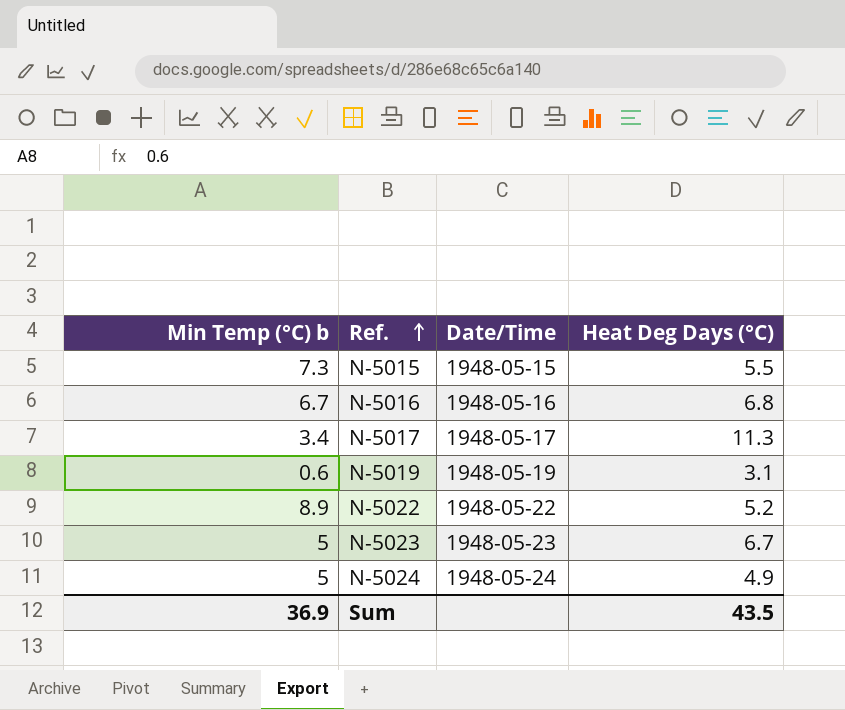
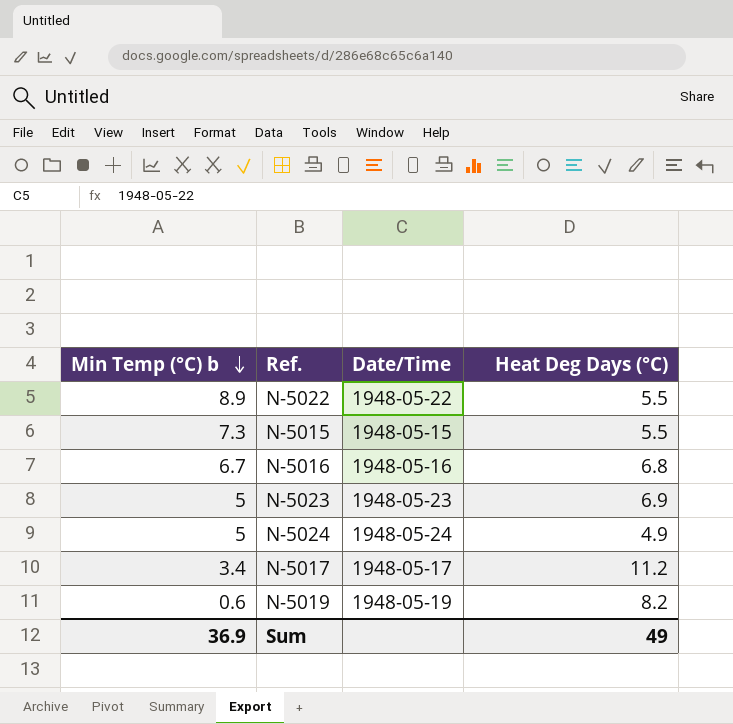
row order: Ref. ascending -> Min Temp (°C) b descending
N-5022 | Heat Deg Days (°C): 5.2 -> 5.5
N-5023 | Heat Deg Days (°C): 6.7 -> 6.9
N-5017 | Heat Deg Days (°C): 11.3 -> 11.2
N-5019 | Heat Deg Days (°C): 3.1 -> 8.2
Sum | Heat Deg Days (°C): 43.5 -> 49

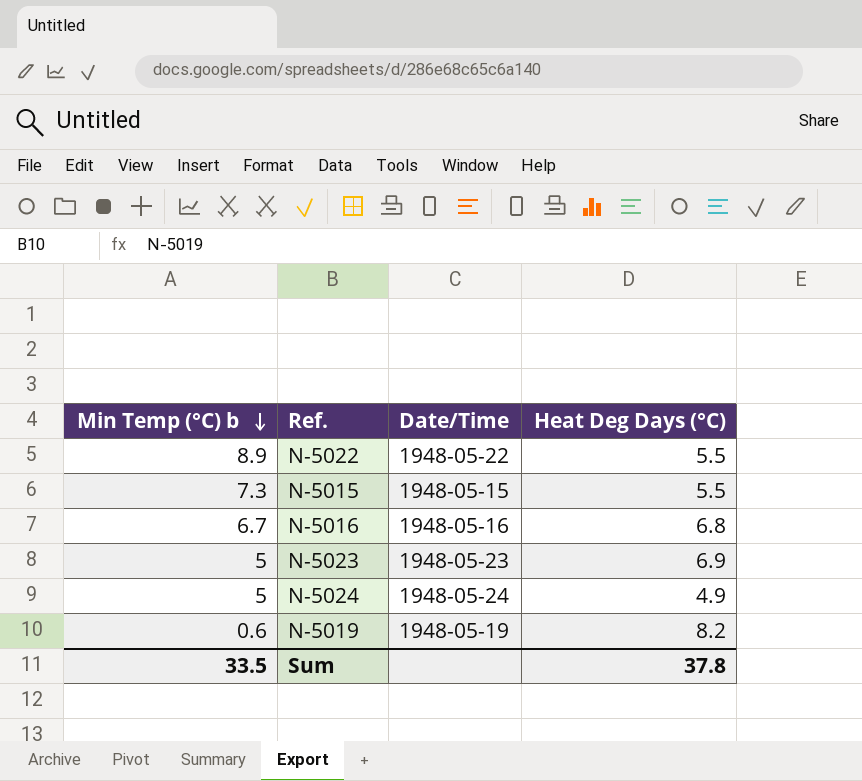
row N-5017: 3.4 | 1948-05-17 | 11.2 -> none
Sum | Min Temp (°C) b: 36.9 -> 33.5
Sum | Heat Deg Days (°C): 49 -> 37.8

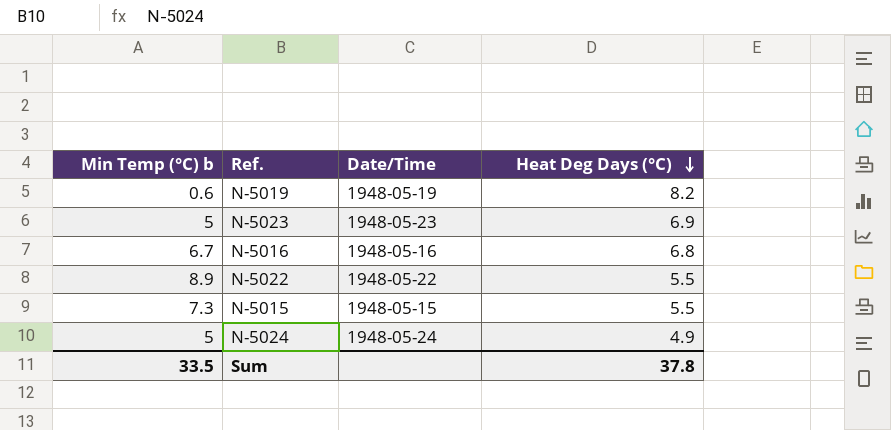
row order: Min Temp (°C) b descending -> Heat Deg Days (°C) descending

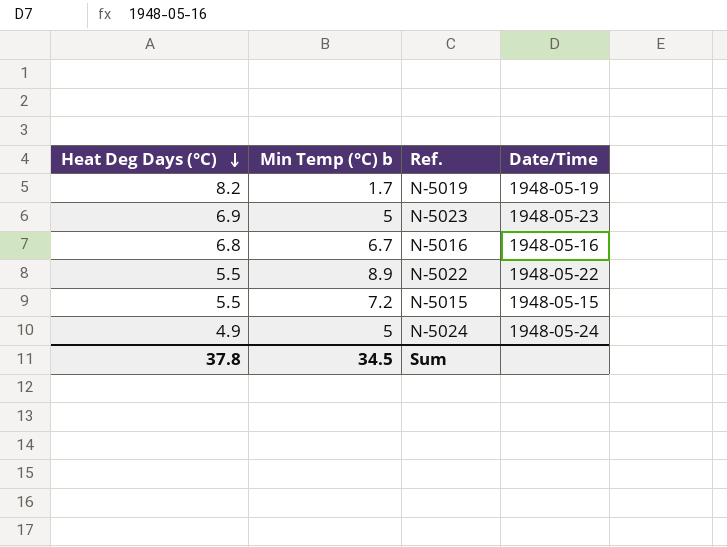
column Heat Deg Days (°C) | position: 4 -> 1
N-5019 | Min Temp (°C) b: 0.6 -> 1.7
N-5015 | Min Temp (°C) b: 7.3 -> 7.2
Sum | Min Temp (°C) b: 33.5 -> 34.5

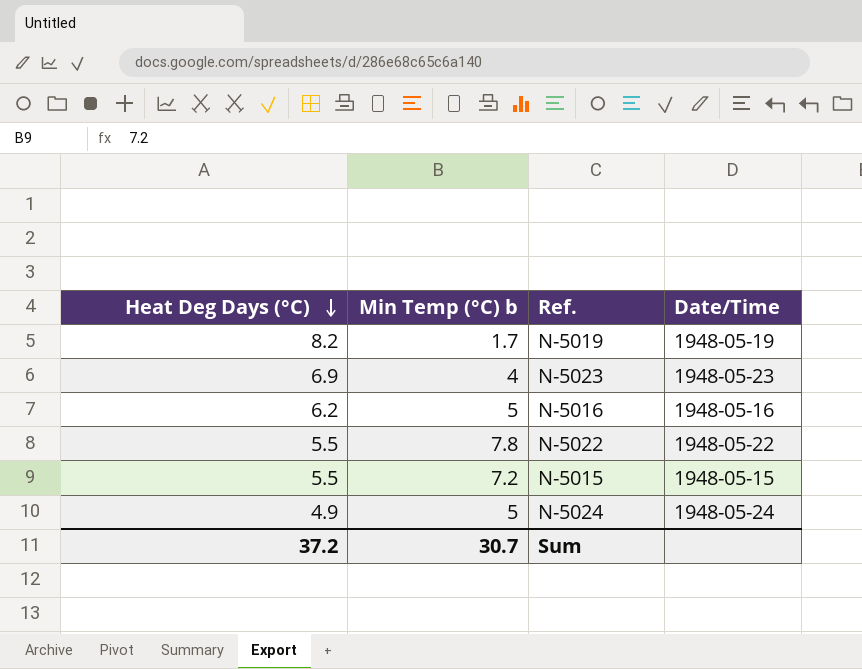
N-5023 | Min Temp (°C) b: 5 -> 4
N-5016 | Heat Deg Days (°C): 6.8 -> 6.2
N-5016 | Min Temp (°C) b: 6.7 -> 5
N-5022 | Min Temp (°C) b: 8.9 -> 7.8
Sum | Heat Deg Days (°C): 37.8 -> 37.2
Sum | Min Temp (°C) b: 34.5 -> 30.7

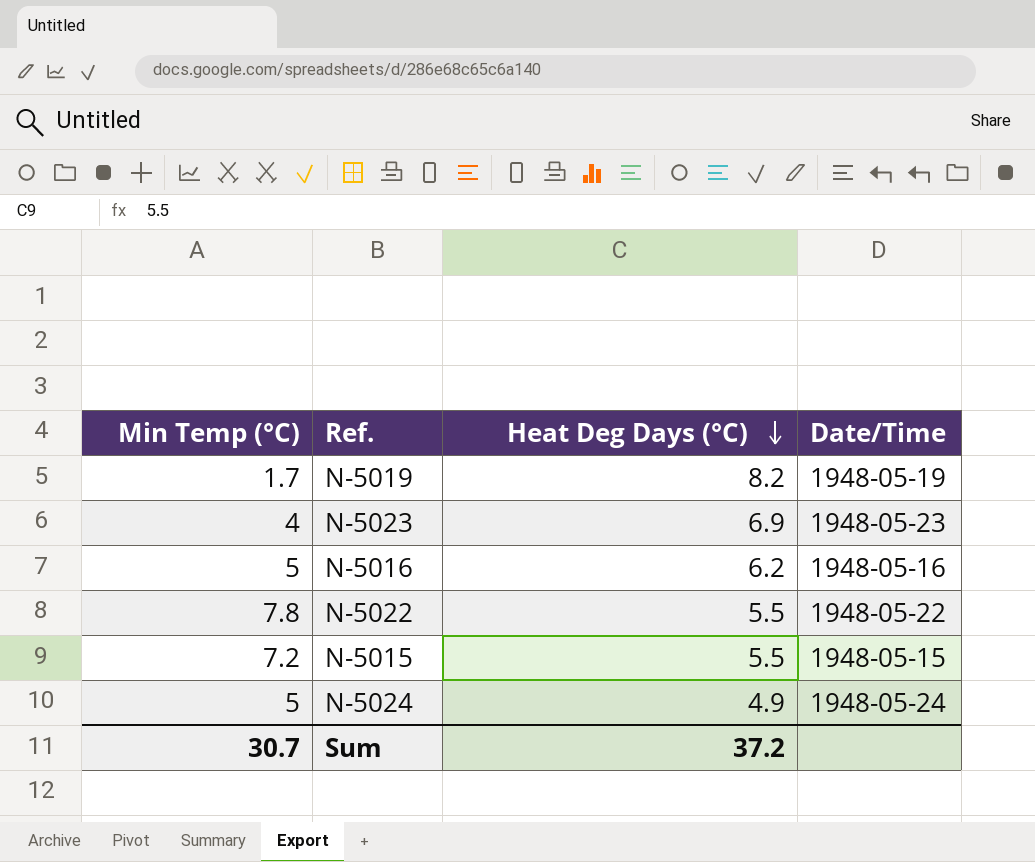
column name: Min Temp (°C) b -> Min Temp (°C)
column Heat Deg Days (°C) | position: 1 -> 3

